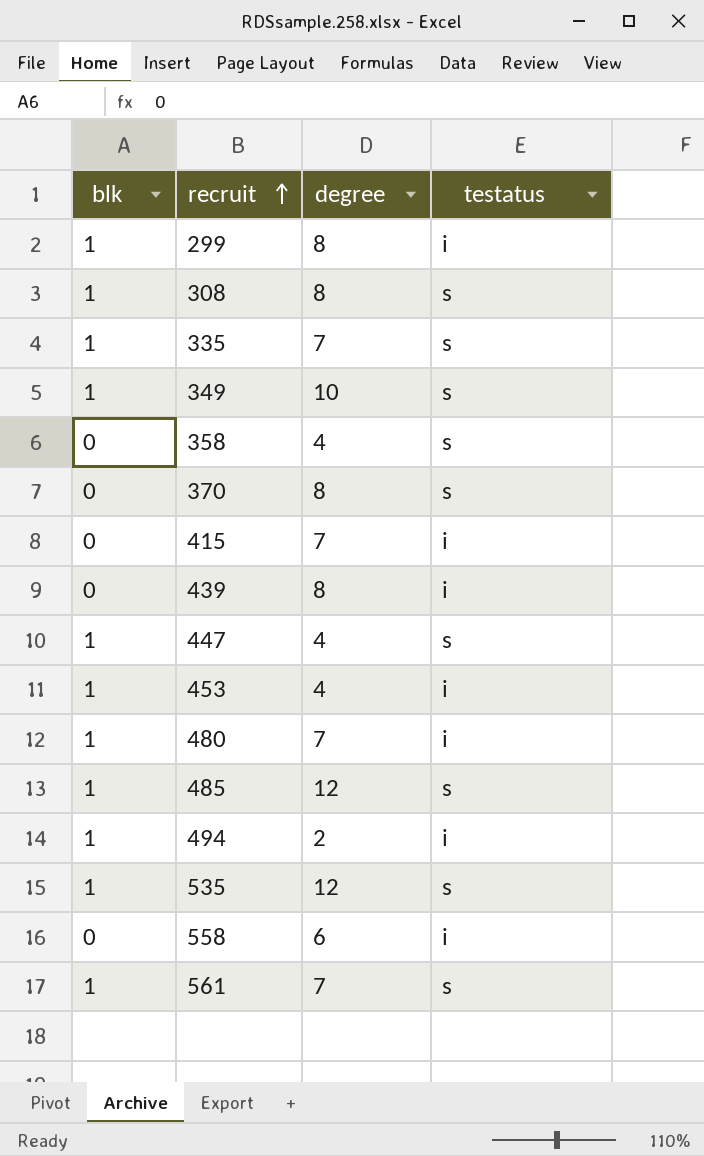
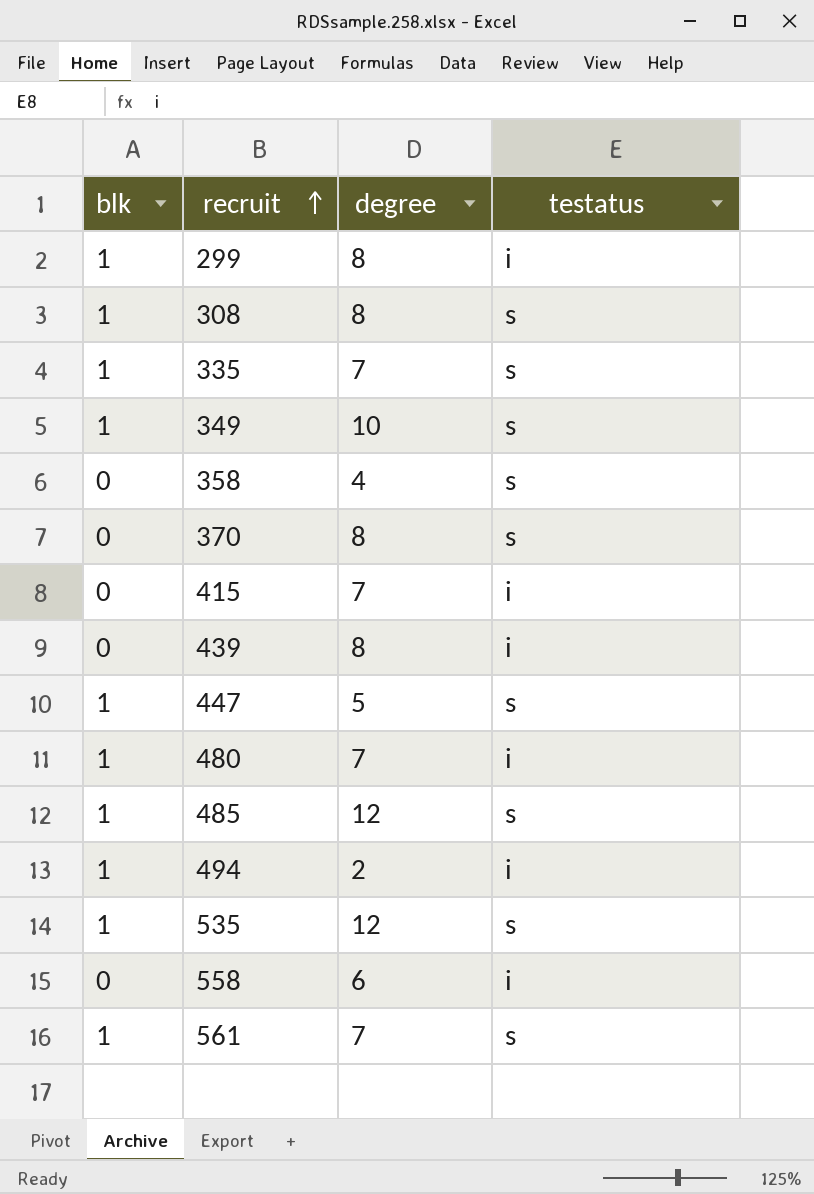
row 453: 1 | 4 | i -> none
447 | degree: 4 -> 5

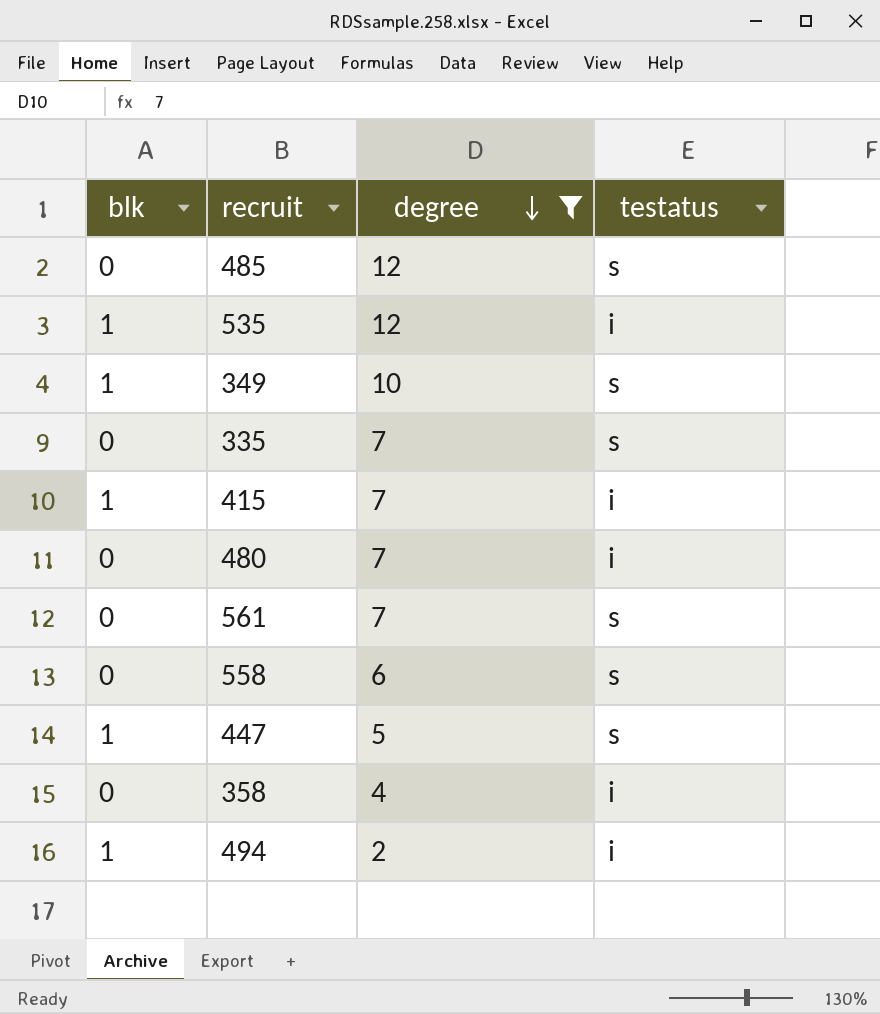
filter: none -> degree != 8
row order: recruit ascending -> degree descending
485 | blk: 1 -> 0
535 | testatus: s -> i
335 | blk: 1 -> 0
415 | blk: 0 -> 1
480 | blk: 1 -> 0
561 | blk: 1 -> 0
558 | testatus: i -> s
358 | testatus: s -> i

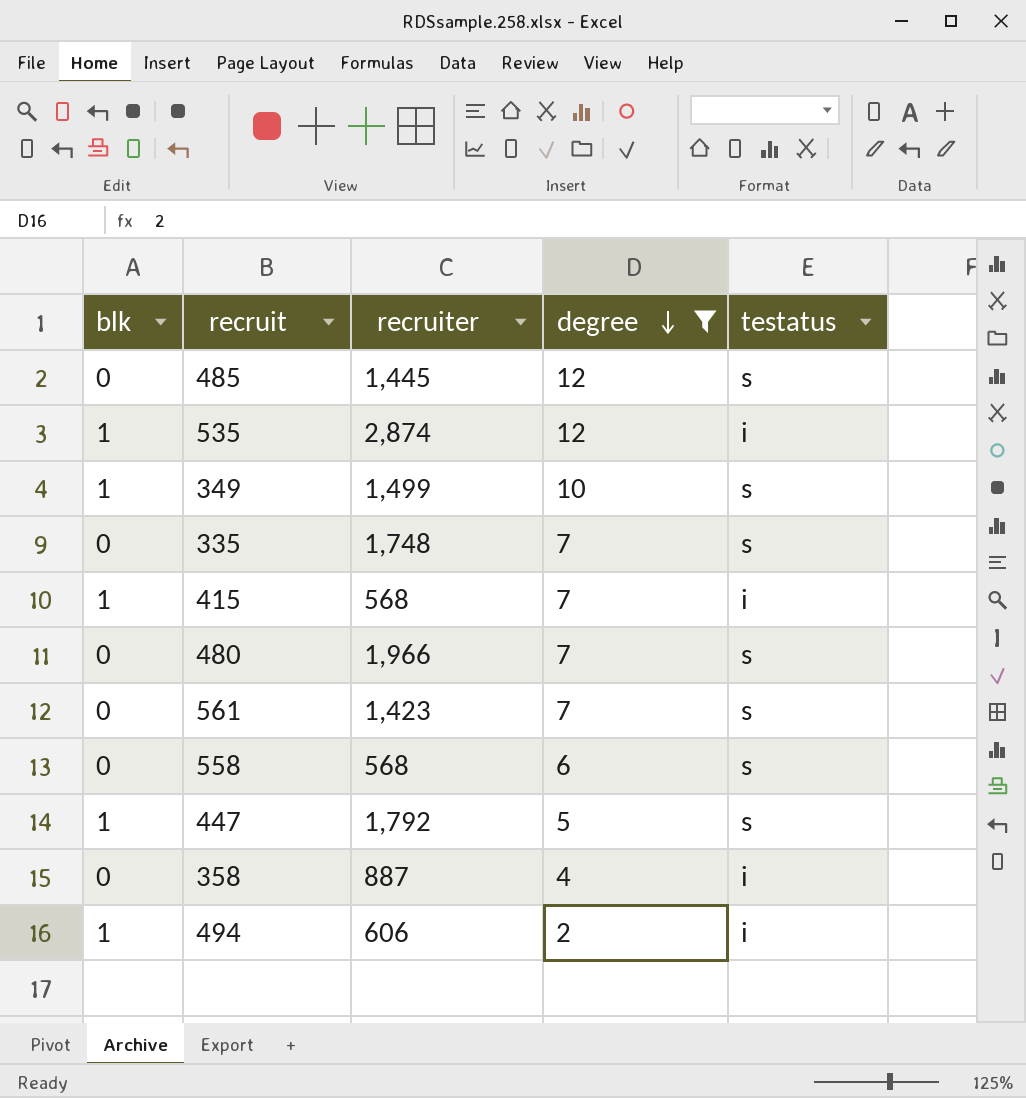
column recruiter | position: none -> 3
480 | testatus: i -> s

